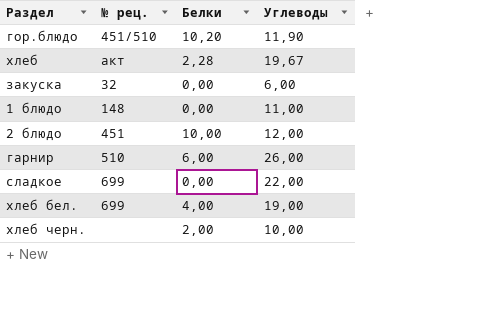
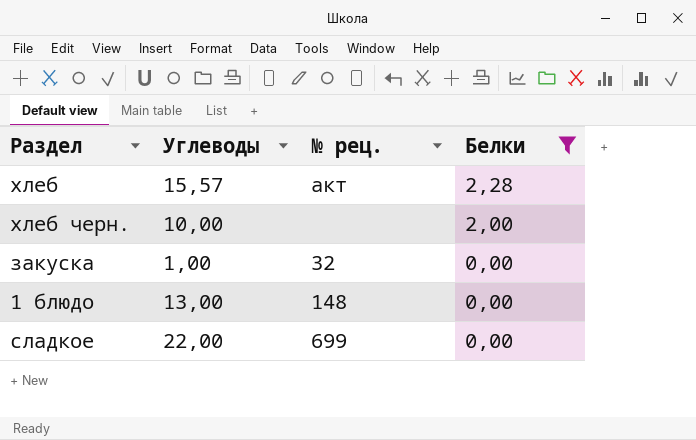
filter: none -> Белки <= 2,28
row order: none -> Белки descending
column Углеводы | position: 4 -> 2
хлеб | Углеводы: 19,67 -> 15,57
закуска | Углеводы: 6,00 -> 1,00
1 блюдо | Углеводы: 11,00 -> 13,00

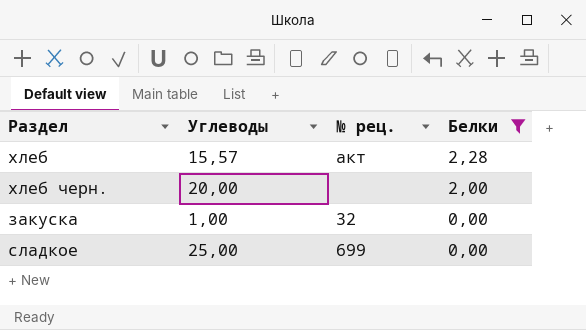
row 1 блюдо: 13,00 | 148 | 0,00 -> none
хлеб черн. | Углеводы: 10,00 -> 20,00
сладкое | Углеводы: 22,00 -> 25,00

